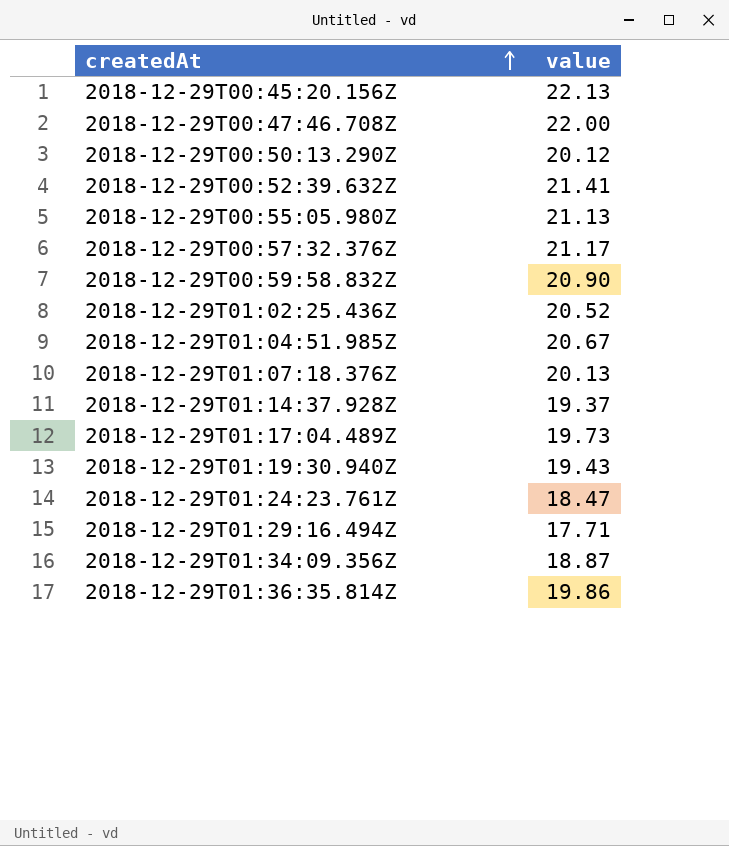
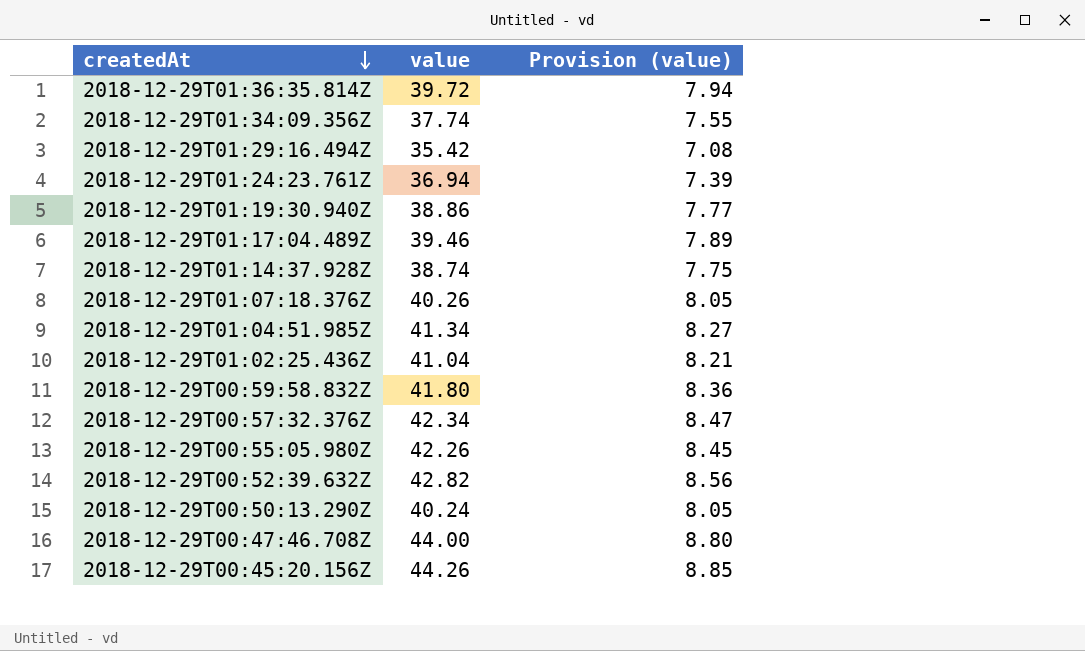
row order: createdAt ascending -> createdAt descending
column Provision (value) | formula: none -> [value] * 0.2
2018-12-29T01:36:35.814Z | value: 19.86 -> 39.72
2018-12-29T01:34:09.356Z | value: 18.87 -> 37.74
2018-12-29T01:29:16.494Z | value: 17.71 -> 35.42
2018-12-29T01:24:23.761Z | value: 18.47 -> 36.94
2018-12-29T01:19:30.940Z | value: 19.43 -> 38.86
2018-12-29T01:17:04.489Z | value: 19.73 -> 39.46
2018-12-29T01:14:37.928Z | value: 19.37 -> 38.74
2018-12-29T01:07:18.376Z | value: 20.13 -> 40.26
2018-12-29T01:04:51.985Z | value: 20.67 -> 41.34
2018-12-29T01:02:25.436Z | value: 20.52 -> 41.04
2018-12-29T00:59:58.832Z | value: 20.90 -> 41.80
2018-12-29T00:57:32.376Z | value: 21.17 -> 42.34
2018-12-29T00:55:05.980Z | value: 21.13 -> 42.26
2018-12-29T00:52:39.632Z | value: 21.41 -> 42.82
2018-12-29T00:50:13.290Z | value: 20.12 -> 40.24
2018-12-29T00:47:46.708Z | value: 22.00 -> 44.00
2018-12-29T00:45:20.156Z | value: 22.13 -> 44.26

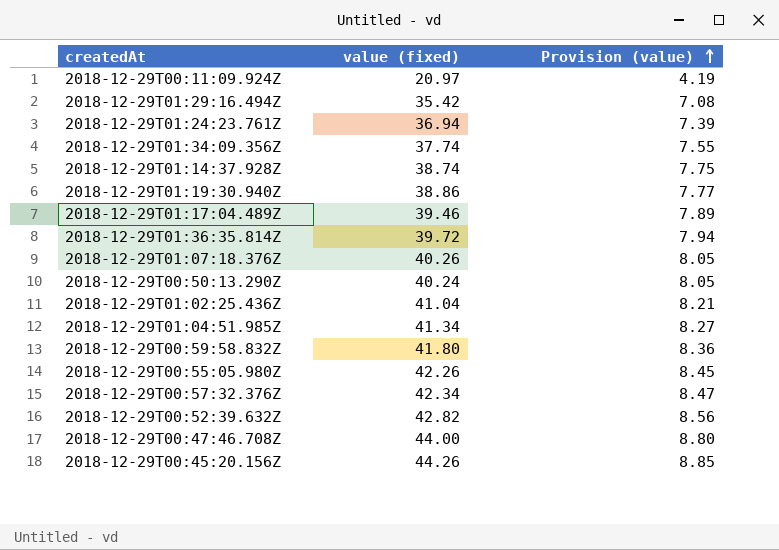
row order: createdAt descending -> Provision (value) ascending
column name: value -> value (fixed)
row 2018-12-29T00:11:09.924Z: none -> 20.97 | 4.19

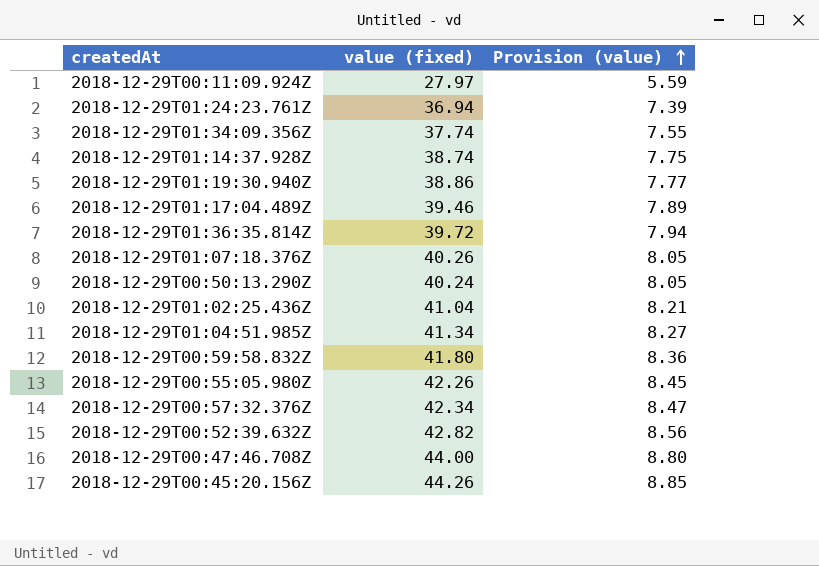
row 2018-12-29T01:29:16.494Z: 35.42 | 7.08 -> none
2018-12-29T00:11:09.924Z | value (fixed): 20.97 -> 27.97
2018-12-29T00:11:09.924Z | Provision (value): 4.19 -> 5.59

